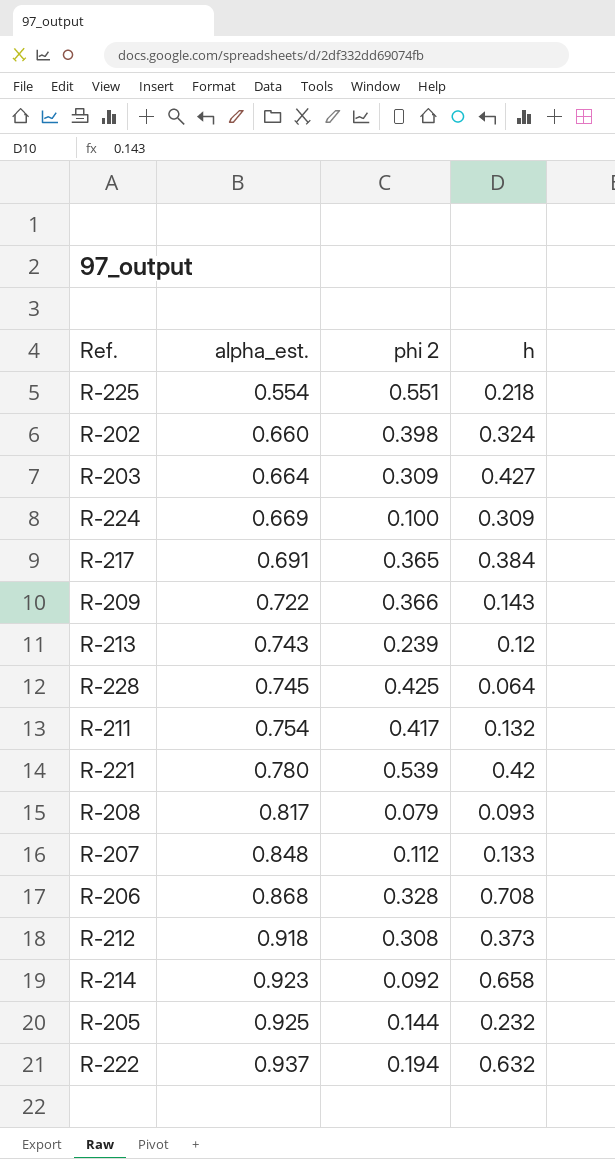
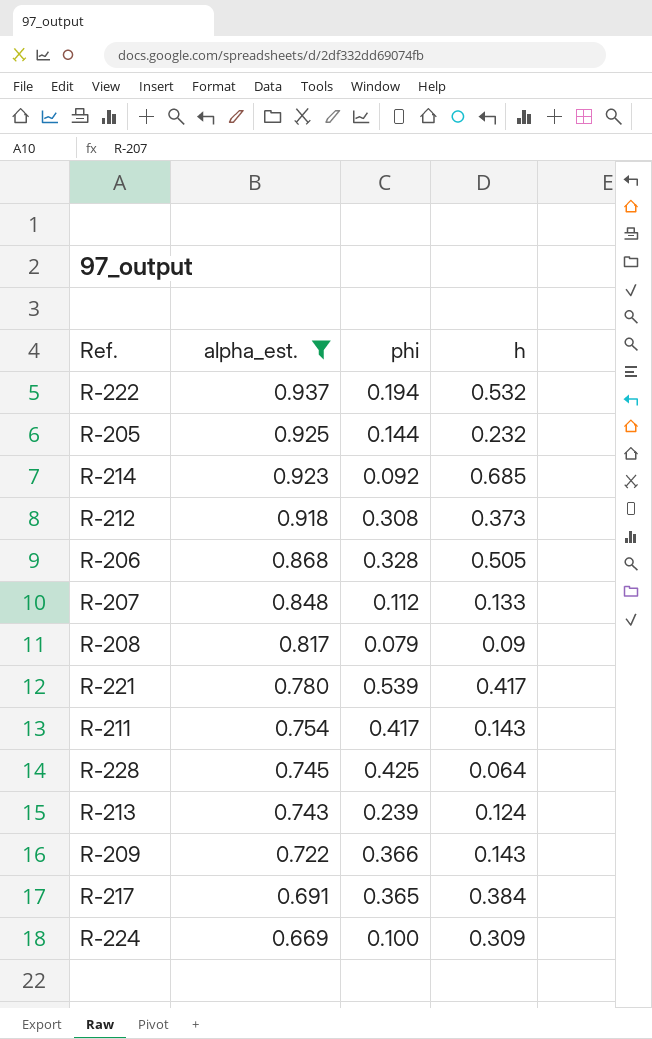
filter: none -> alpha_est. >= 0.669
row order: alpha_est. ascending -> alpha_est. descending
column name: phi 2 -> phi
R-222 | h: 0.632 -> 0.532
R-214 | h: 0.658 -> 0.685
R-206 | h: 0.708 -> 0.505
R-208 | h: 0.093 -> 0.09
R-221 | h: 0.42 -> 0.417
R-211 | h: 0.132 -> 0.143
R-213 | h: 0.12 -> 0.124

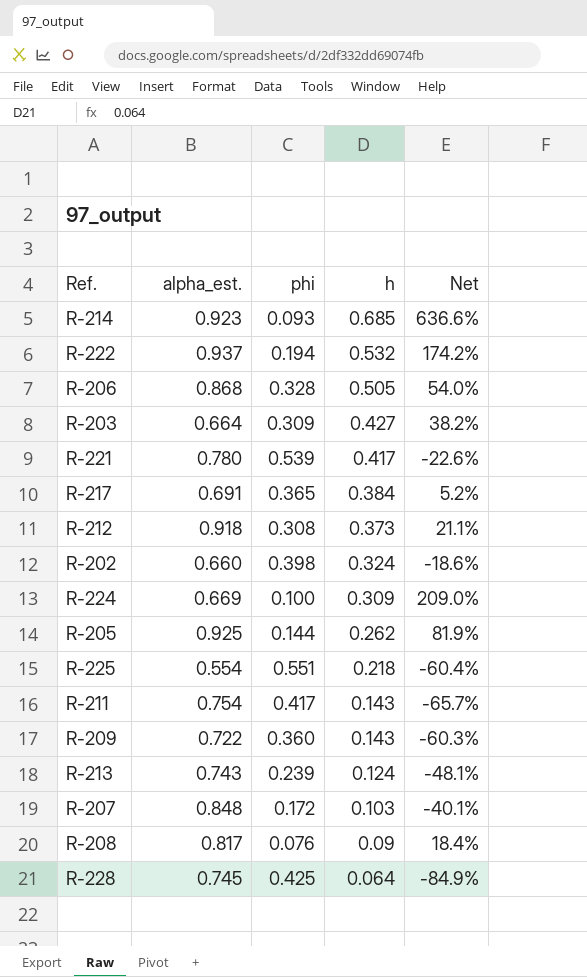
filter: alpha_est. >= 0.669 -> none
row order: alpha_est. descending -> h descending
column Net | formula: none -> ([h] - [phi]) / [phi]
R-214 | phi: 0.092 -> 0.093
R-205 | h: 0.232 -> 0.262
R-209 | phi: 0.366 -> 0.360
R-207 | phi: 0.112 -> 0.172
R-207 | h: 0.133 -> 0.103
R-208 | phi: 0.079 -> 0.076

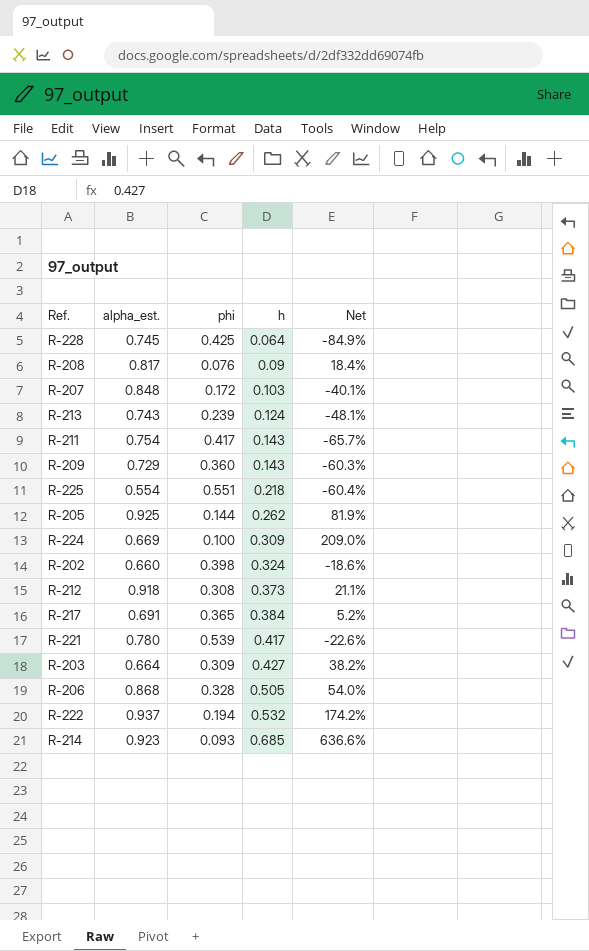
row order: h descending -> h ascending
R-209 | alpha_est.: 0.722 -> 0.729

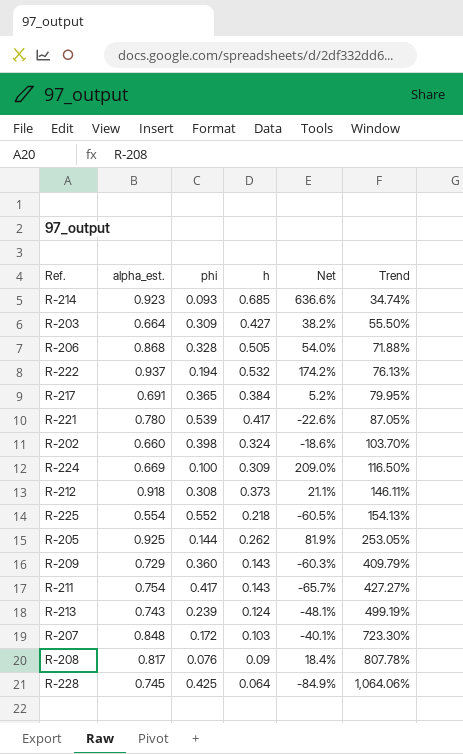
row order: h ascending -> Trend ascending
column Trend | formula: none -> ([alpha_est.] - [h]) / [h]
R-225 | phi: 0.551 -> 0.552
R-225 | Net: -60.4% -> -60.5%

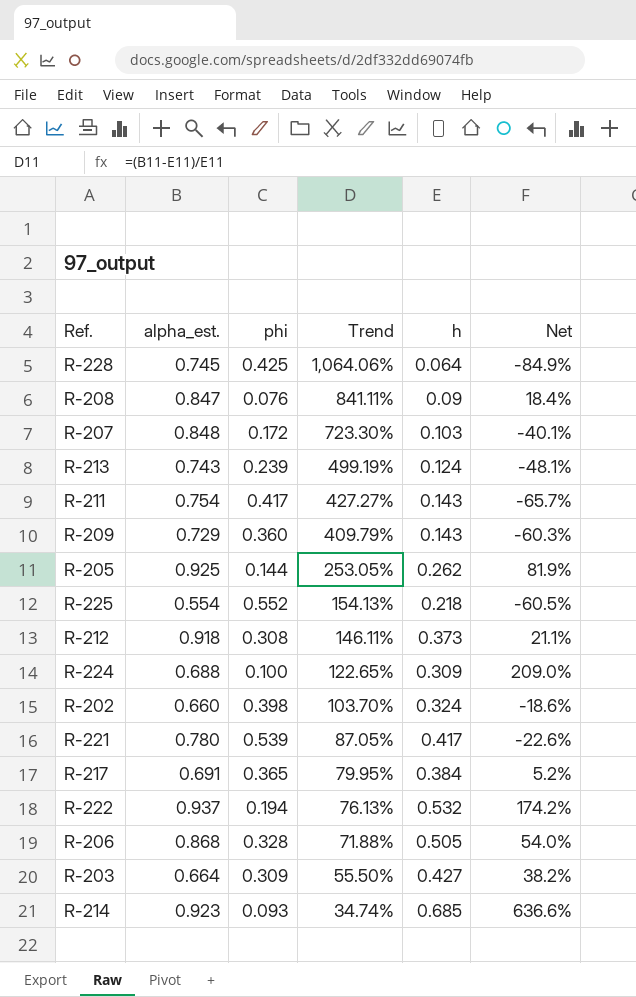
row order: Trend ascending -> Trend descending
column Trend | position: 6 -> 4
R-208 | alpha_est.: 0.817 -> 0.847
R-208 | Trend: 807.78% -> 841.11%
R-224 | alpha_est.: 0.669 -> 0.688
R-224 | Trend: 116.50% -> 122.65%

